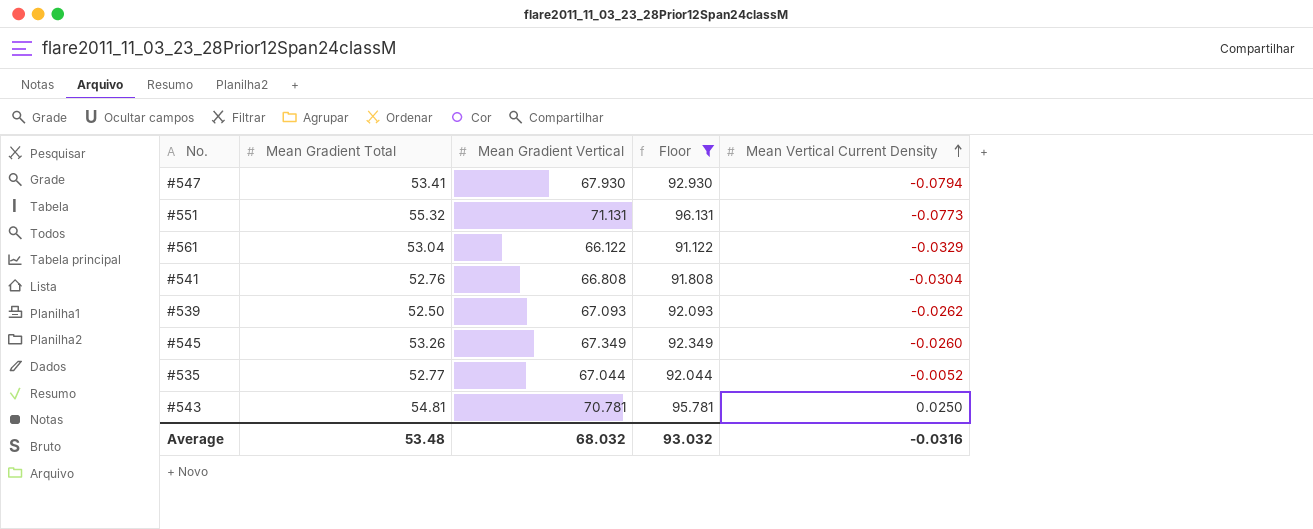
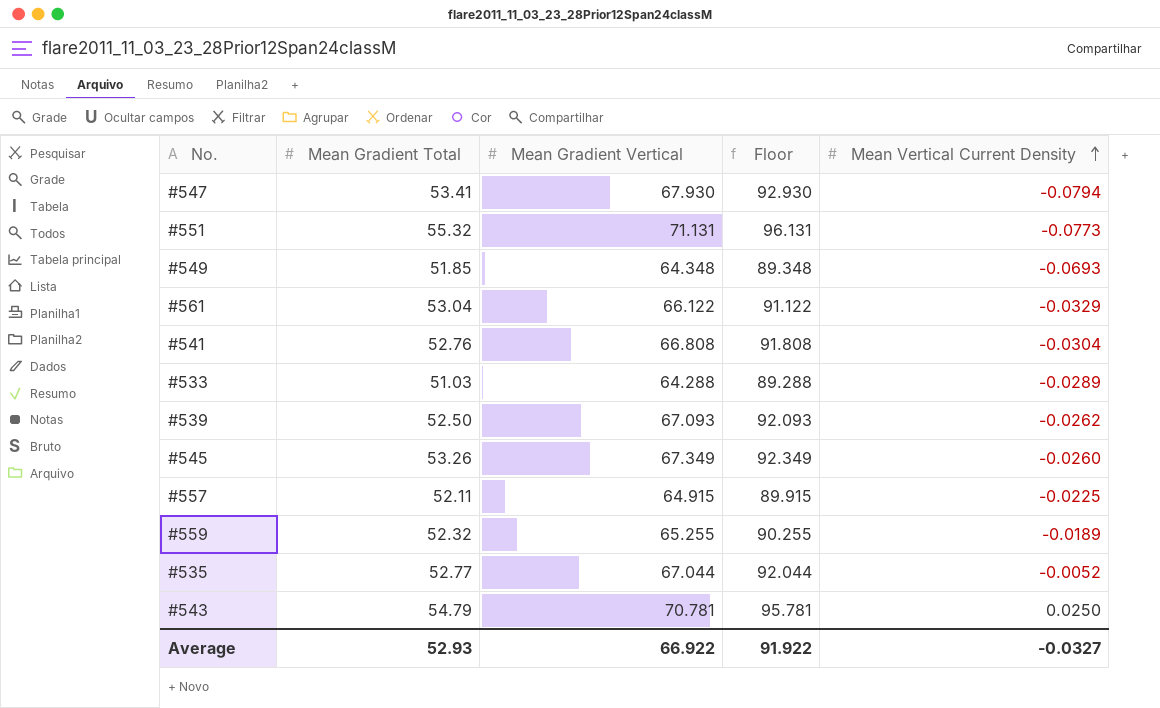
filter: Floor >= 91.122 -> none
#543 | Mean Gradient Total: 54.81 -> 54.79
Average | Mean Gradient Total: 53.48 -> 52.93
Average | Mean Gradient Vertical: 68.032 -> 66.922
Average | Floor: 93.032 -> 91.922
Average | Mean Vertical Current Density: -0.0316 -> -0.0327

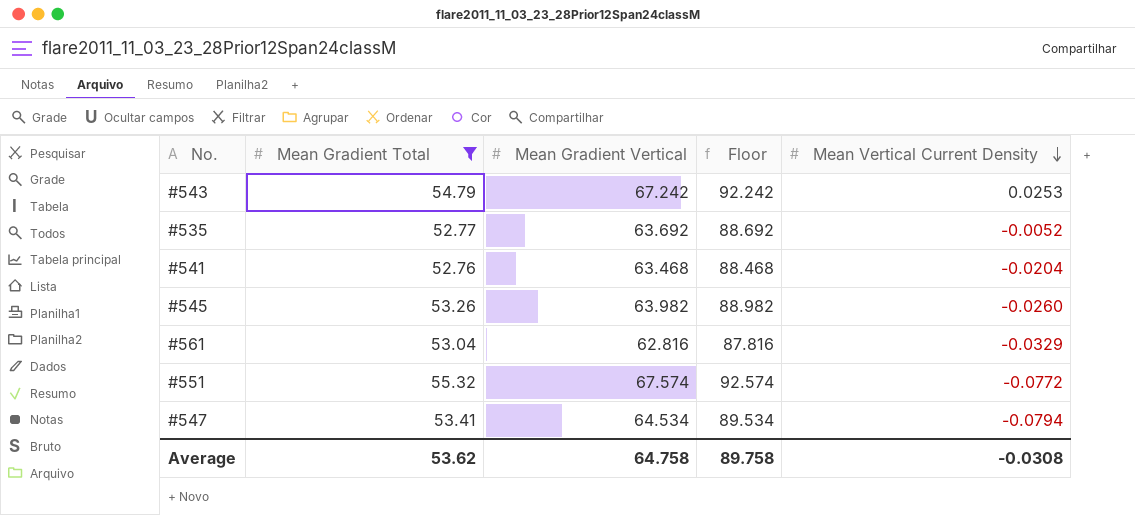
filter: none -> Mean Gradient Total >= 52.76
row order: Mean Vertical Current Density ascending -> Mean Vertical Current Density descending
#543 | Mean Gradient Vertical: 70.781 -> 67.242
#543 | Floor: 95.781 -> 92.242
#543 | Mean Vertical Current Density: 0.0250 -> 0.0253
#535 | Mean Gradient Vertical: 67.044 -> 63.692
#535 | Floor: 92.044 -> 88.692
#541 | Mean Gradient Vertical: 66.808 -> 63.468
#541 | Floor: 91.808 -> 88.468
#541 | Mean Vertical Current Density: -0.0304 -> -0.0204
#545 | Mean Gradient Vertical: 67.349 -> 63.982
#545 | Floor: 92.349 -> 88.982
#561 | Mean Gradient Vertical: 66.122 -> 62.816
#561 | Floor: 91.122 -> 87.816
#551 | Mean Gradient Vertical: 71.131 -> 67.574
#551 | Floor: 96.131 -> 92.574
#551 | Mean Vertical Current Density: -0.0773 -> -0.0772
#547 | Mean Gradient Vertical: 67.930 -> 64.534
#547 | Floor: 92.930 -> 89.534
Average | Mean Gradient Total: 52.93 -> 53.62
Average | Mean Gradient Vertical: 66.922 -> 64.758
Average | Floor: 91.922 -> 89.758
Average | Mean Vertical Current Density: -0.0327 -> -0.0308

